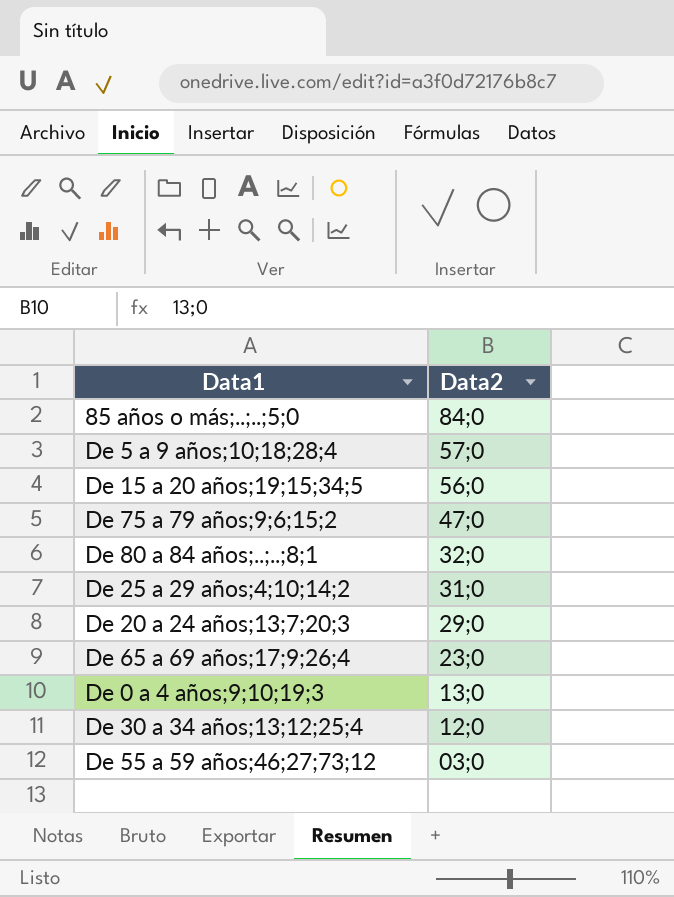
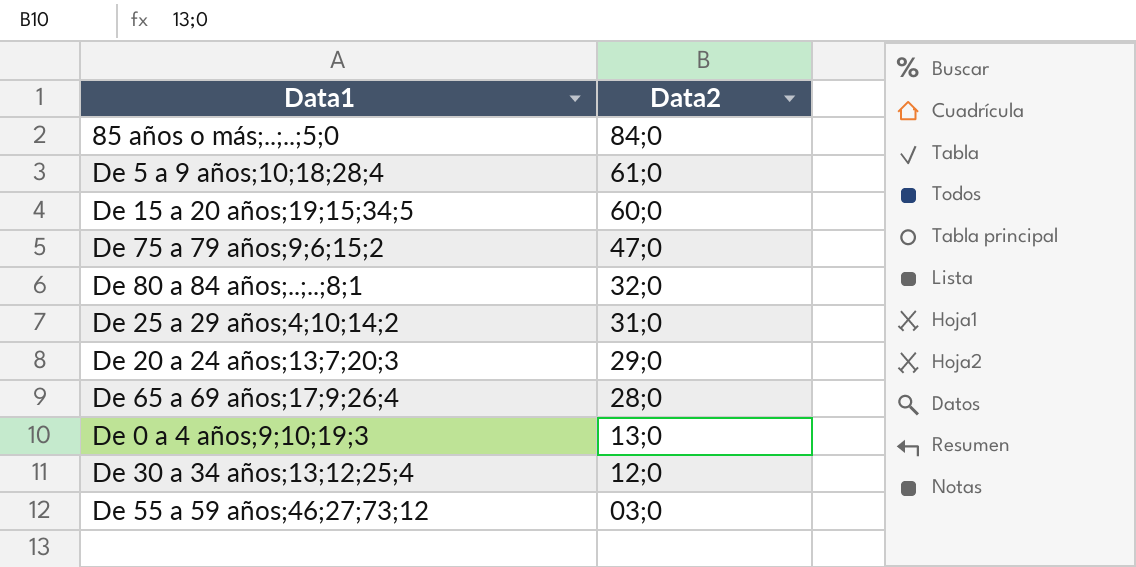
De 5 a 9 años;10;18;28;4 | Data2: 57;0 -> 61;0
De 15 a 20 años;19;15;34;5 | Data2: 56;0 -> 60;0
De 65 a 69 años;17;9;26;4 | Data2: 23;0 -> 28;0

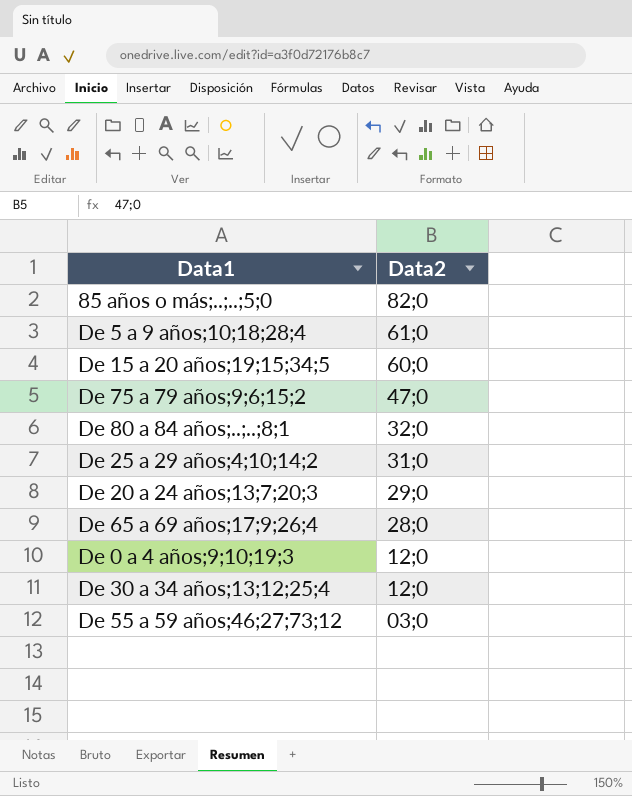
85 años o más;..;..;5;0 | Data2: 84;0 -> 82;0
De 0 a 4 años;9;10;19;3 | Data2: 13;0 -> 12;0

